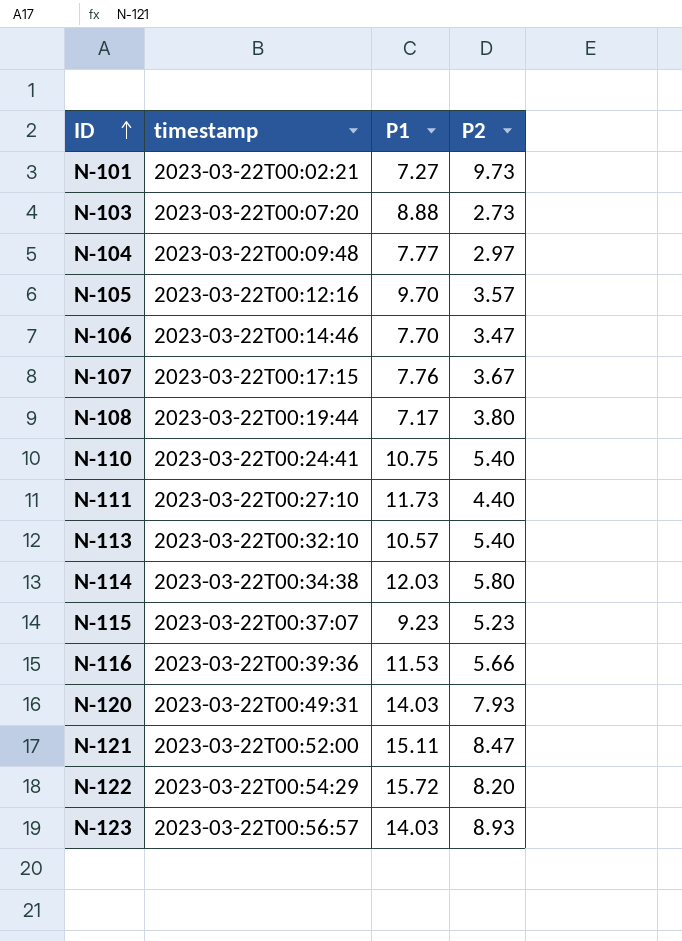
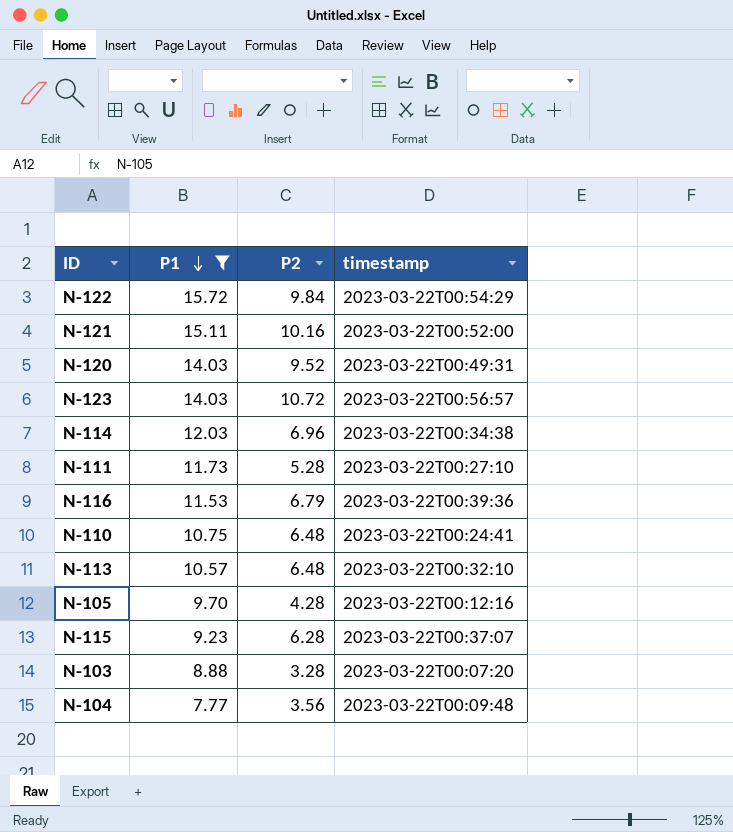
filter: none -> P1 >= 7.77
row order: ID ascending -> P1 descending
column timestamp | position: 2 -> 4
N-122 | P2: 8.20 -> 9.84
N-121 | P2: 8.47 -> 10.16
N-120 | P2: 7.93 -> 9.52
N-123 | P2: 8.93 -> 10.72
N-114 | P2: 5.80 -> 6.96
N-111 | P2: 4.40 -> 5.28
N-116 | P2: 5.66 -> 6.79
N-110 | P2: 5.40 -> 6.48
N-113 | P2: 5.40 -> 6.48
N-105 | P2: 3.57 -> 4.28
N-115 | P2: 5.23 -> 6.28
N-103 | P2: 2.73 -> 3.28
N-104 | P2: 2.97 -> 3.56

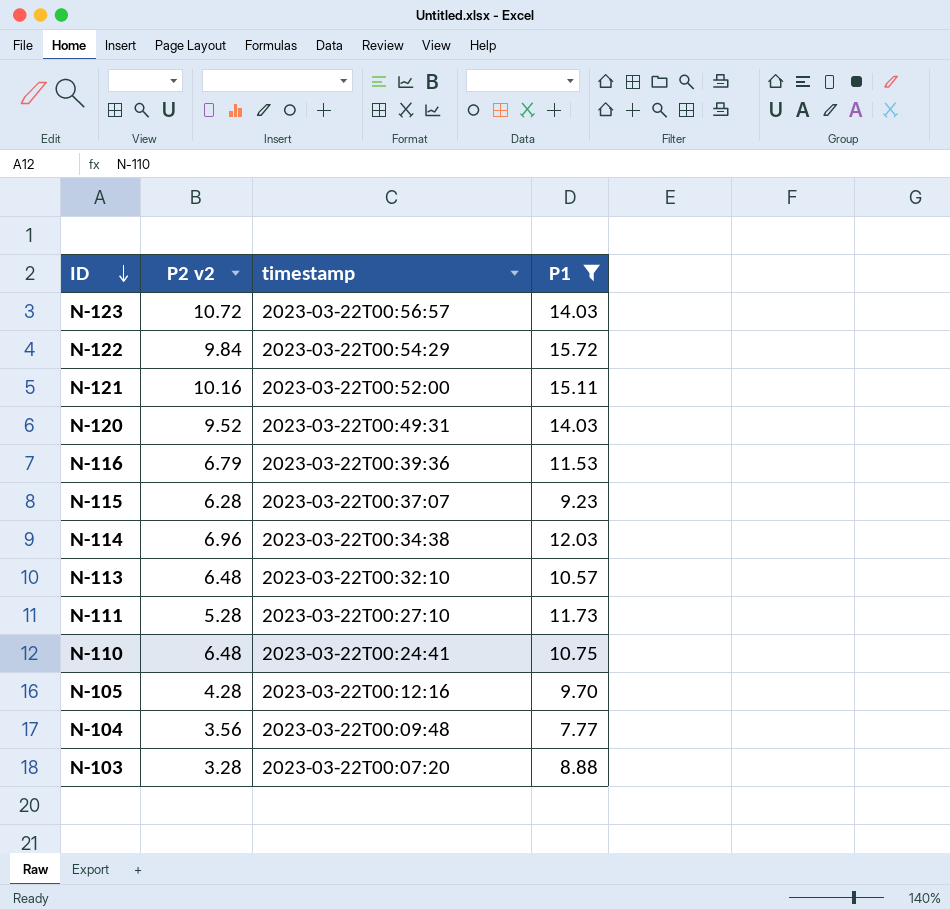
row order: P1 descending -> ID descending
column name: P2 -> P2 v2
column P1 | position: 2 -> 4

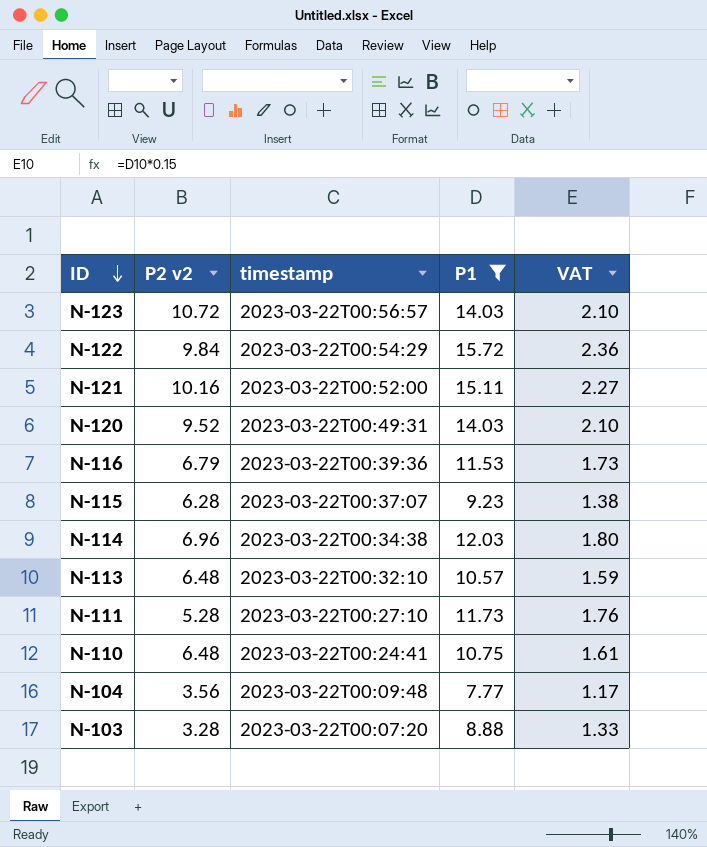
column VAT | formula: none -> [P1] * 0.15
row N-105: 4.28 | 2023-03-22T00:12:16 | 9.70 -> none

